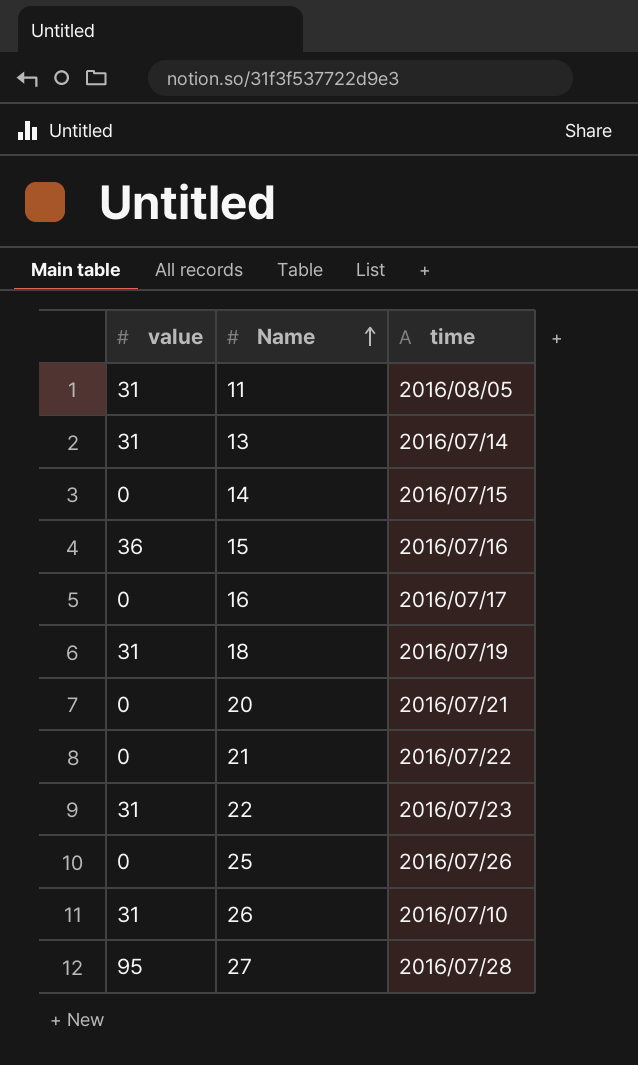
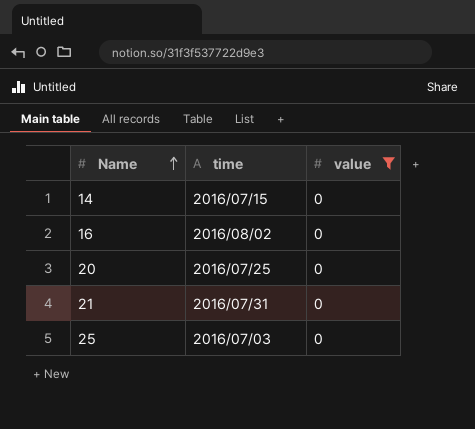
filter: none -> value = 0
column value | position: 1 -> 3
16 | time: 2016/07/17 -> 2016/08/02
20 | time: 2016/07/21 -> 2016/07/25
21 | time: 2016/07/22 -> 2016/07/31
25 | time: 2016/07/26 -> 2016/07/03

